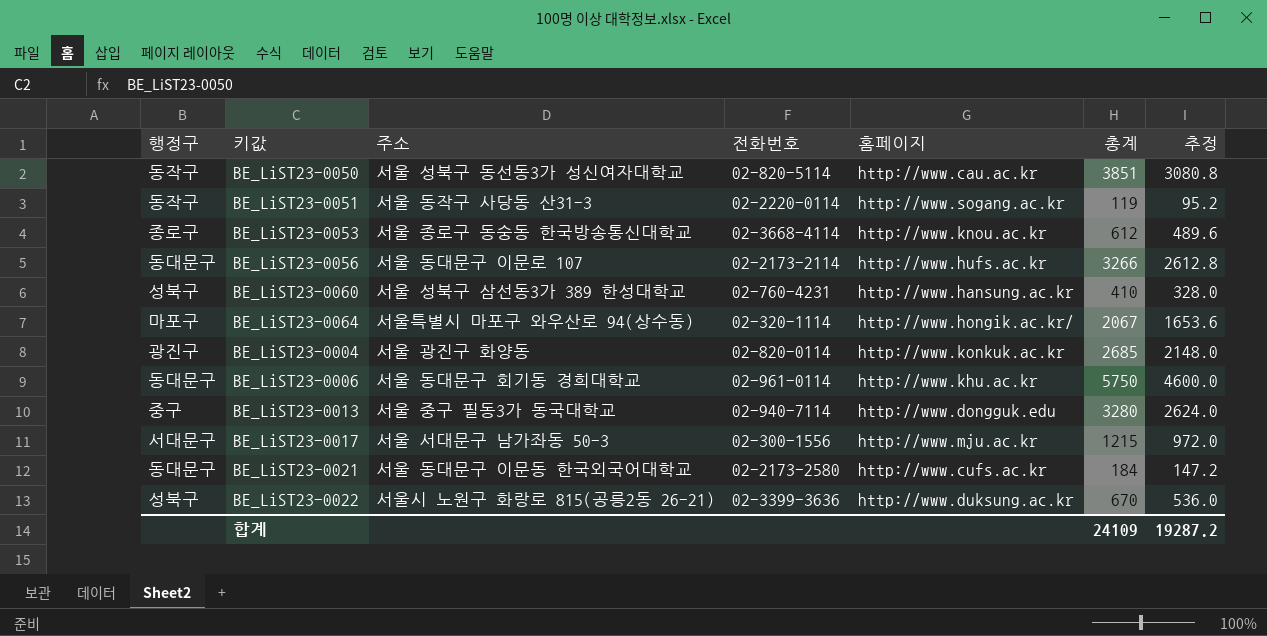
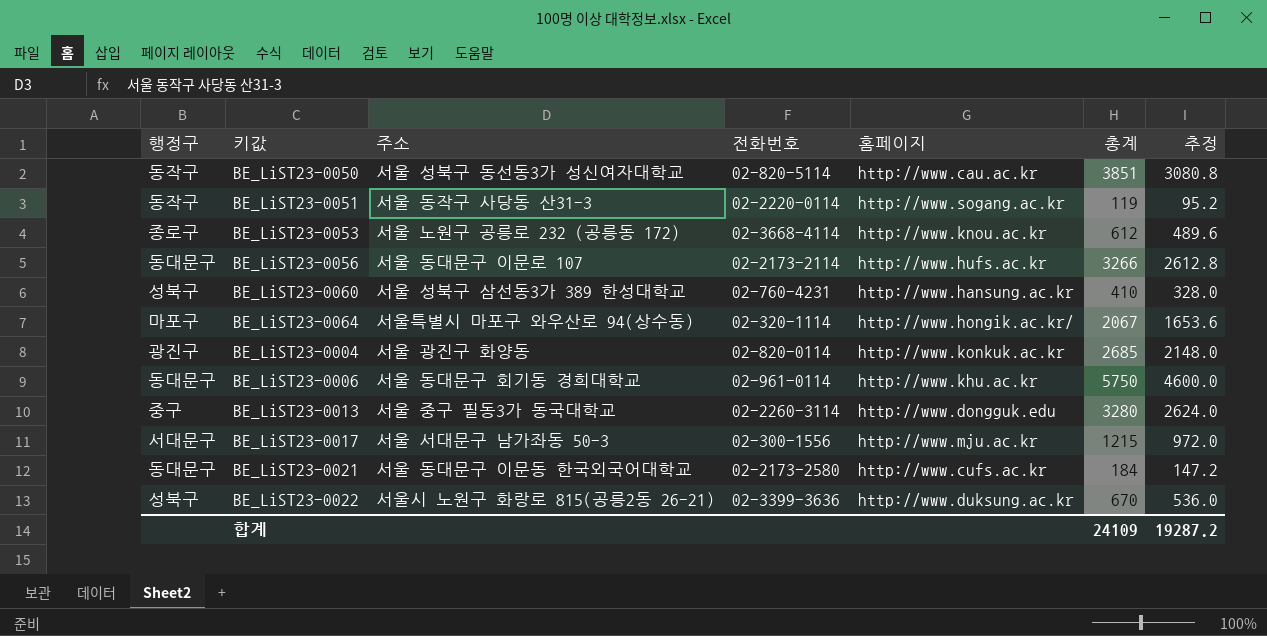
BE_LiST23-0053 | 주소: 서울 종로구 동숭동 한국방송통신대학교 -> 서울 노원구 공릉로 232 (공릉동 172)
BE_LiST23-0013 | 전화번호: 02-940-7114 -> 02-2260-3114

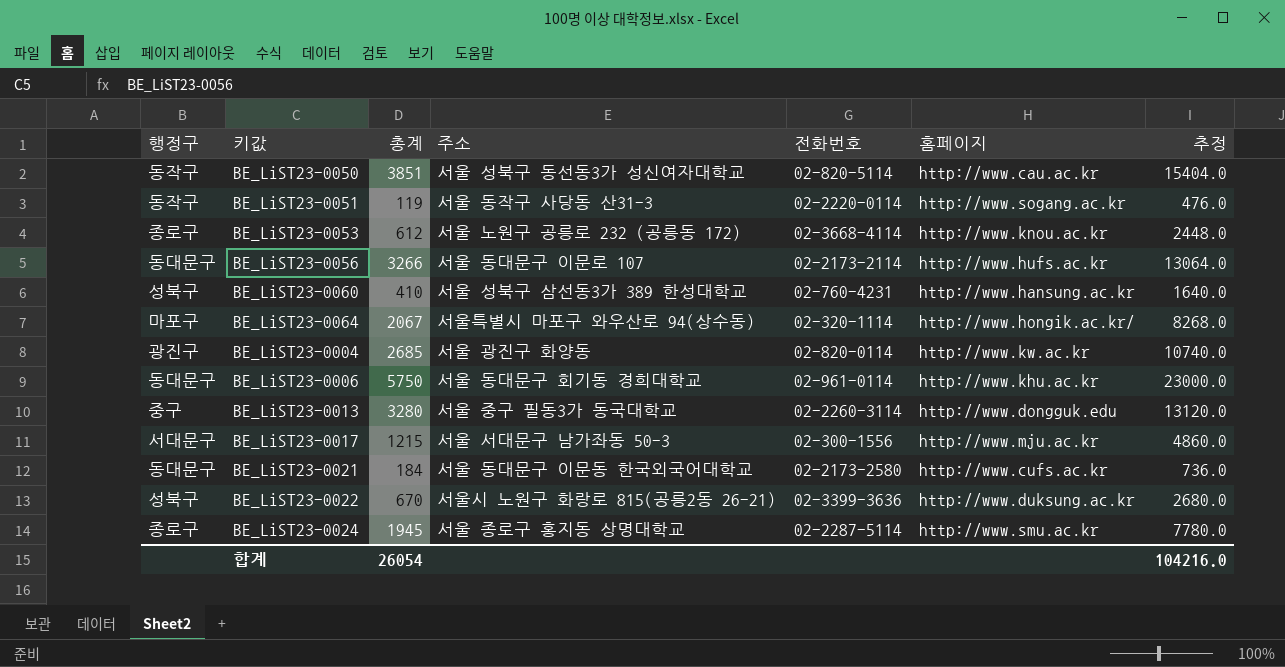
column 총계 | position: 6 -> 3
column 추정 | formula: [총계] * 0.8 -> [총계] * 4
BE_LiST23-0004 | 홈페이지: http://www.konkuk.ac.kr -> http://www.kw.ac.kr
row BE_LiST23-0024: none -> 종로구 | 1945 | 서울 종로구 홍지동 상명대학교 | 02-2287-5114 | http://www.smu.ac.kr | 7780.0
합계 | 총계: 24109 -> 26054
합계 | 추정: 19287.2 -> 104216.0

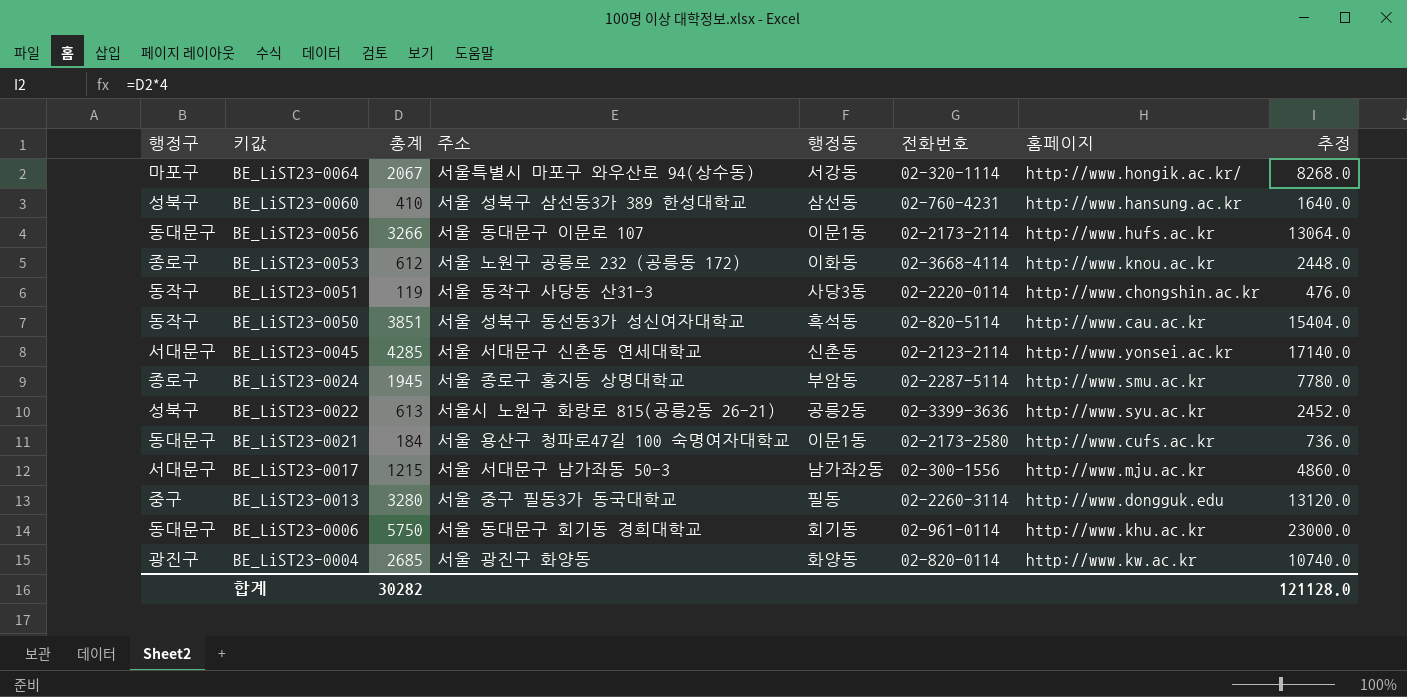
row order: none -> 키값 descending
column 행정동 | position: none -> 5
BE_LiST23-0051 | 홈페이지: http://www.sogang.ac.kr -> http://www.chongshin.ac.kr
row BE_LiST23-0045: none -> 서대문구 | 4285 | 서울 서대문구 신촌동 연세대학교 | 신촌동 | 02-2123-2114 | http://www.yonsei.ac.kr | 17140.0
BE_LiST23-0022 | 총계: 670 -> 613
BE_LiST23-0022 | 홈페이지: http://www.duksung.ac.kr -> http://www.syu.ac.kr
BE_LiST23-0022 | 추정: 2680.0 -> 2452.0
BE_LiST23-0021 | 주소: 서울 동대문구 이문동 한국외국어대학교 -> 서울 용산구 청파로47길 100 숙명여자대학교
합계 | 총계: 26054 -> 30282
합계 | 추정: 104216.0 -> 121128.0

